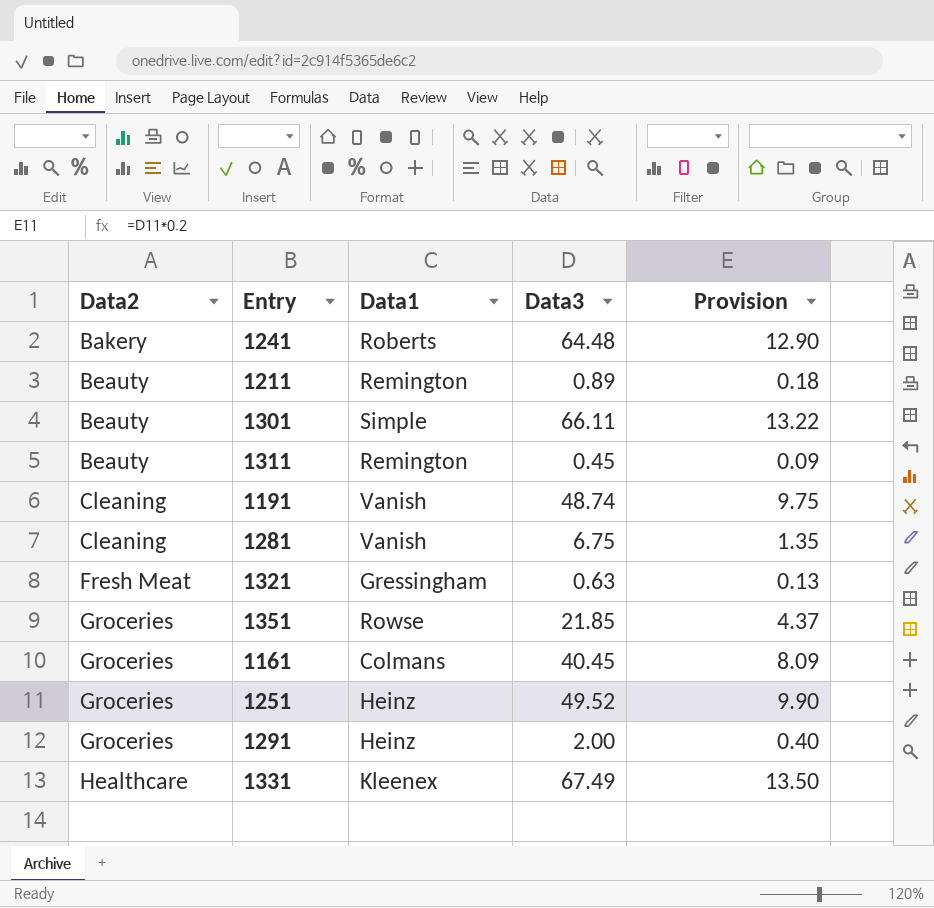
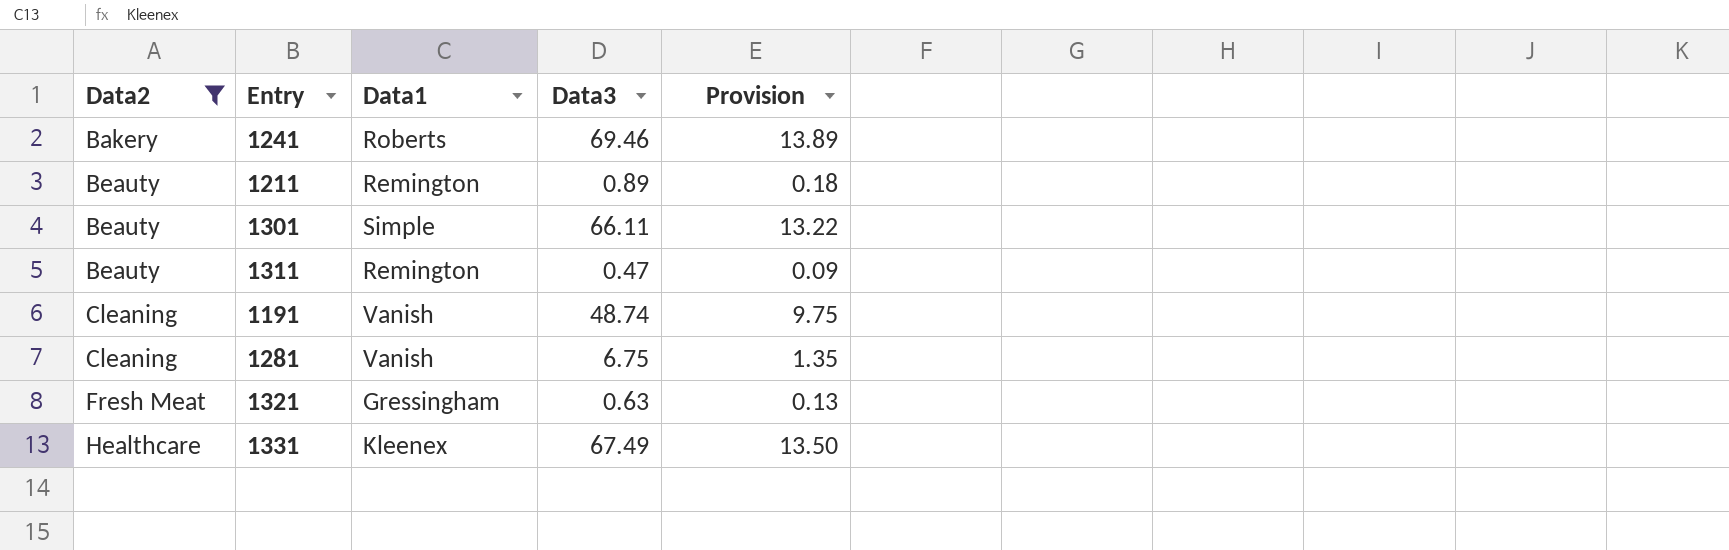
filter: none -> Data2 != Groceries
1241 | Data3: 64.48 -> 69.46
1241 | Provision: 12.90 -> 13.89
1311 | Data3: 0.45 -> 0.47

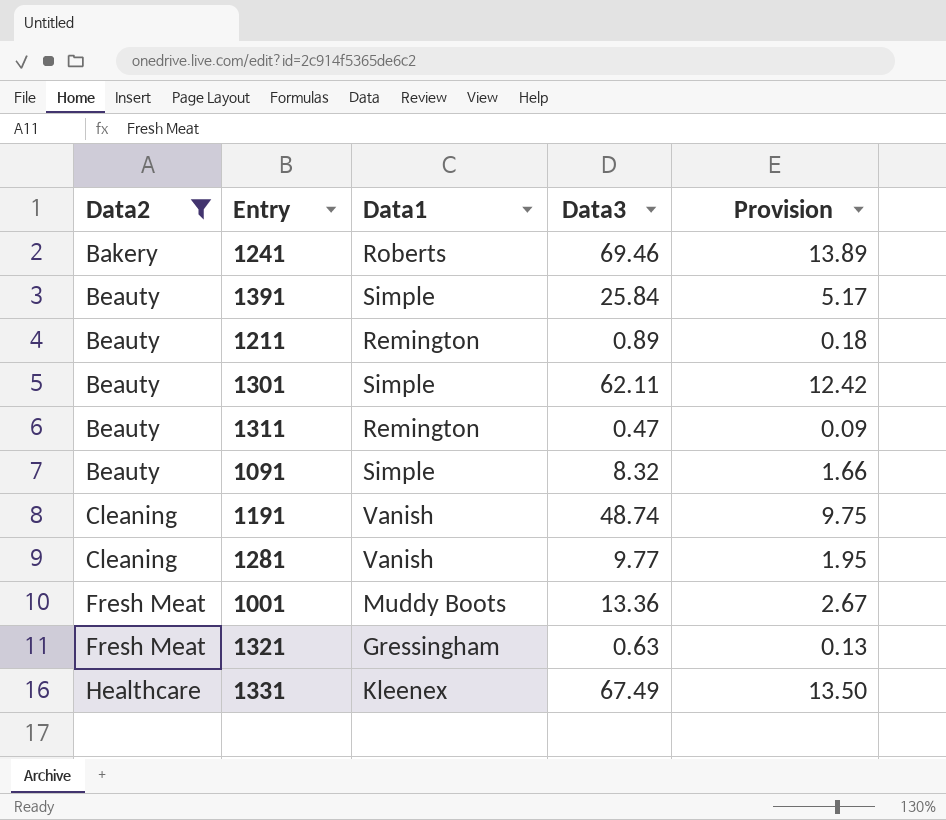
row 1391: none -> Beauty | Simple | 25.84 | 5.17
1301 | Data3: 66.11 -> 62.11
1301 | Provision: 13.22 -> 12.42
row 1091: none -> Beauty | Simple | 8.32 | 1.66
1281 | Data3: 6.75 -> 9.77
1281 | Provision: 1.35 -> 1.95
row 1001: none -> Fresh Meat | Muddy Boots | 13.36 | 2.67

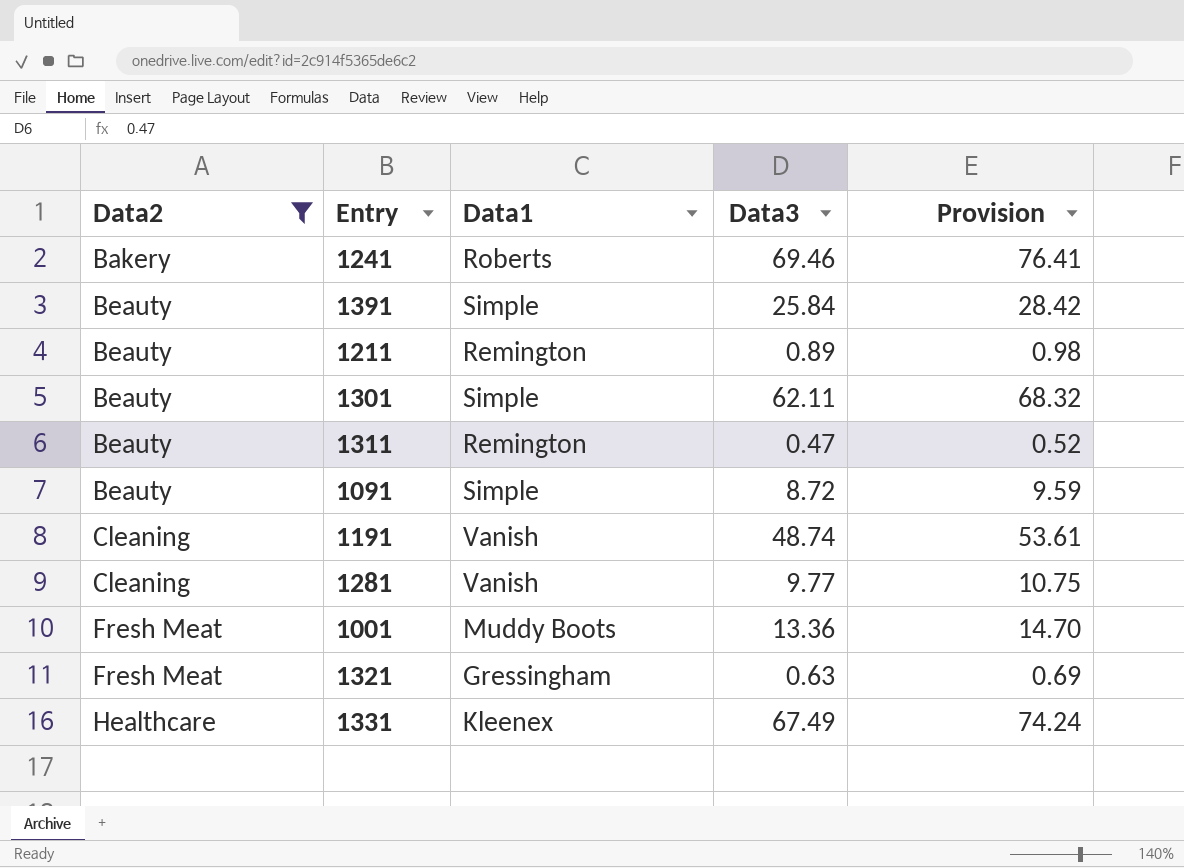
column Provision | formula: [Data3] * 0.2 -> [Data3] * 1.1
1091 | Data3: 8.32 -> 8.72

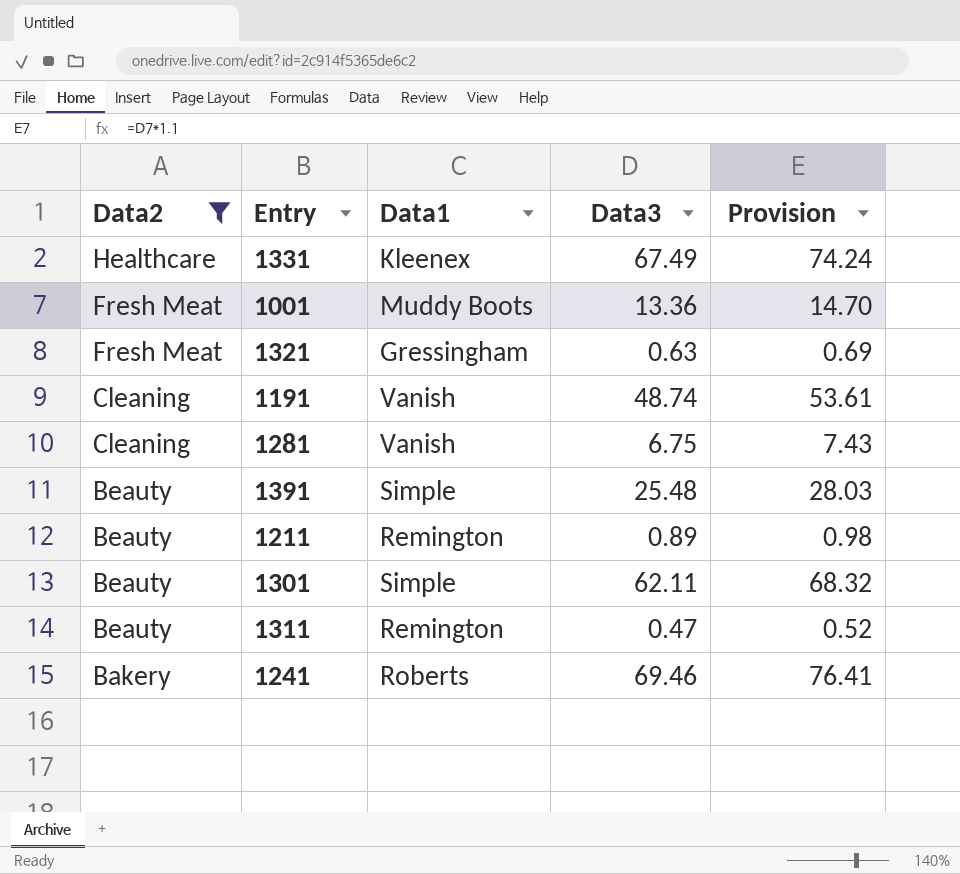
row order: Data2 ascending -> Data2 descending
row 1091: Beauty | Simple | 8.72 | 9.59 -> none
1281 | Data3: 9.77 -> 6.75
1281 | Provision: 10.75 -> 7.43
1391 | Data3: 25.84 -> 25.48
1391 | Provision: 28.42 -> 28.03

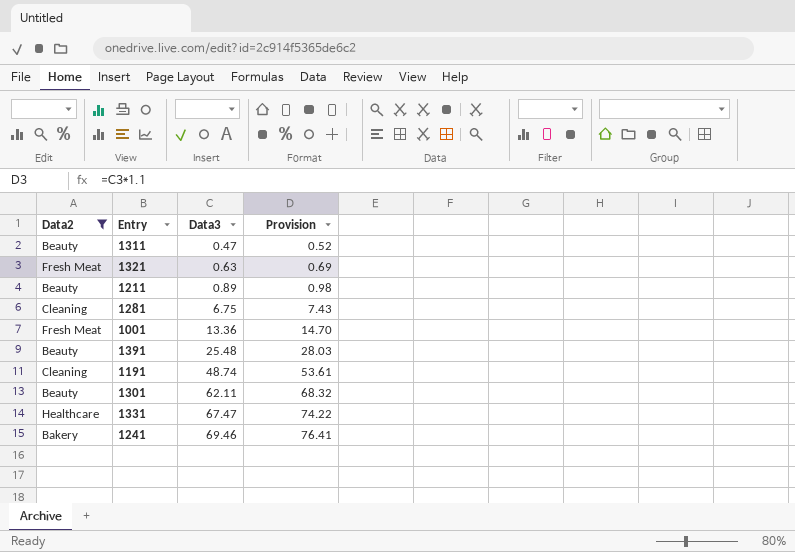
row order: Data2 descending -> Data3 ascending
column Data1 | position: 3 -> none
1331 | Data3: 67.49 -> 67.47
1331 | Provision: 74.24 -> 74.22

